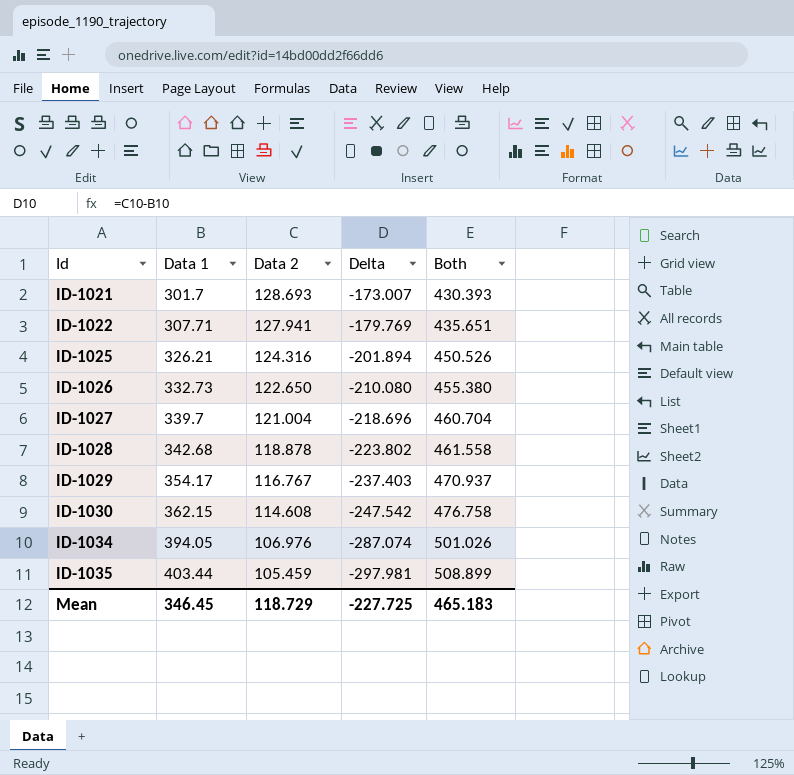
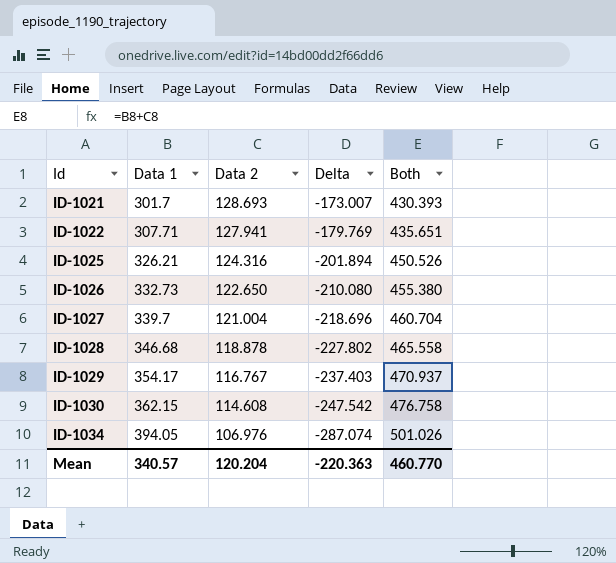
row ID-1035: 403.44 | 105.459 | -297.981 | 508.899 -> none
ID-1028 | Data 1: 342.68 -> 346.68
ID-1028 | Delta: -223.802 -> -227.802
ID-1028 | Both: 461.558 -> 465.558
Mean | Data 1: 346.45 -> 340.57
Mean | Data 2: 118.729 -> 120.204
Mean | Delta: -227.725 -> -220.363
Mean | Both: 465.183 -> 460.770

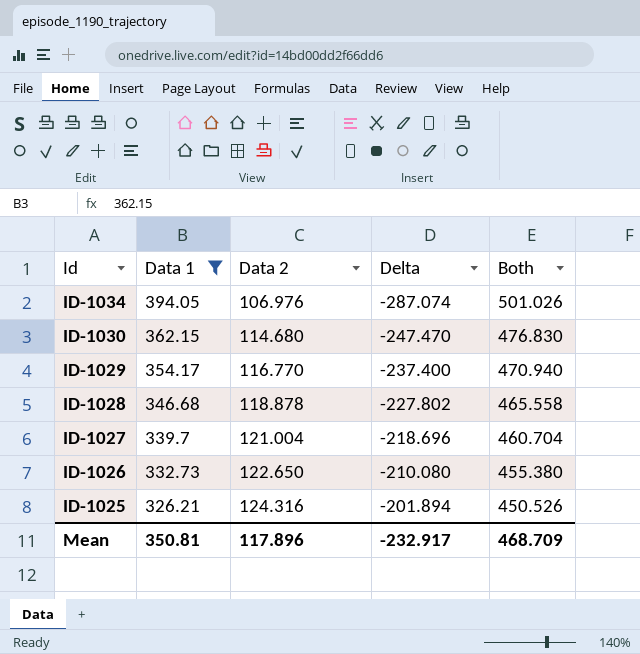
filter: none -> Data 1 >= 326.21
row order: Id ascending -> Id descending
ID-1030 | Data 2: 114.608 -> 114.680
ID-1030 | Delta: -247.542 -> -247.470
ID-1030 | Both: 476.758 -> 476.830
ID-1029 | Data 2: 116.767 -> 116.770
ID-1029 | Delta: -237.403 -> -237.400
ID-1029 | Both: 470.937 -> 470.940
Mean | Data 1: 340.57 -> 350.81
Mean | Data 2: 120.204 -> 117.896
Mean | Delta: -220.363 -> -232.917
Mean | Both: 460.770 -> 468.709

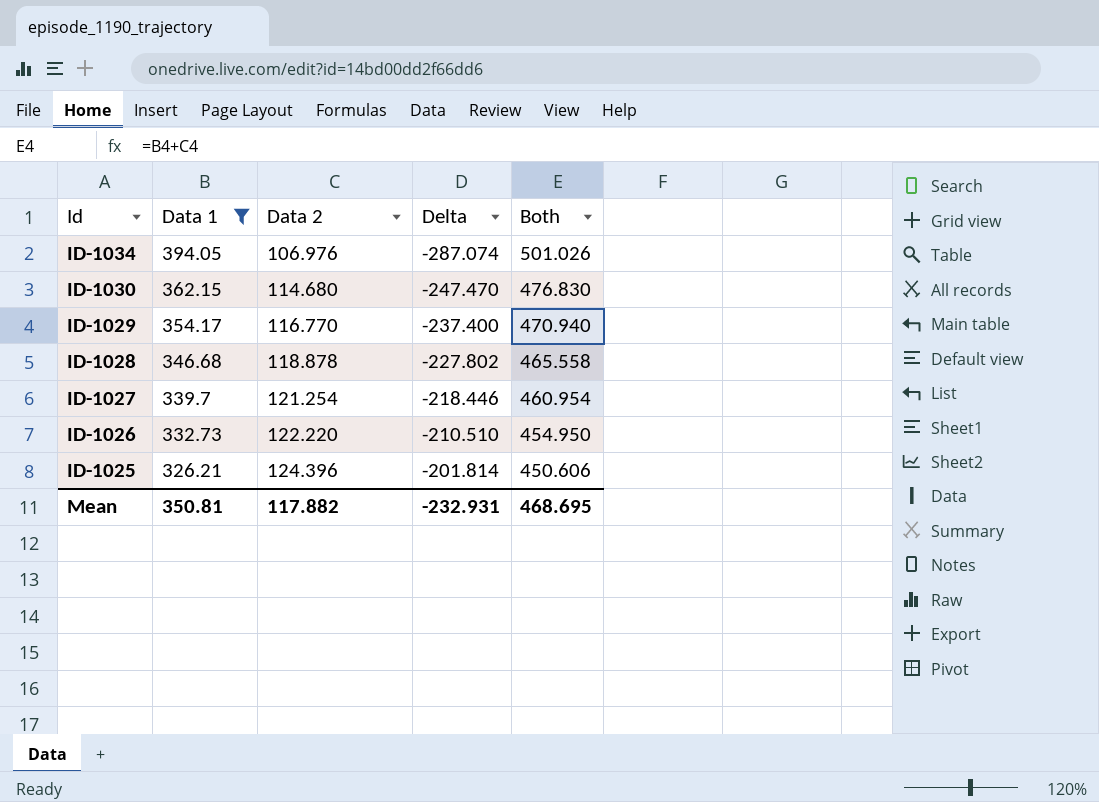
ID-1027 | Data 2: 121.004 -> 121.254
ID-1027 | Delta: -218.696 -> -218.446
ID-1027 | Both: 460.704 -> 460.954
ID-1026 | Data 2: 122.650 -> 122.220
ID-1026 | Delta: -210.080 -> -210.510
ID-1026 | Both: 455.380 -> 454.950
ID-1025 | Data 2: 124.316 -> 124.396
ID-1025 | Delta: -201.894 -> -201.814
ID-1025 | Both: 450.526 -> 450.606
Mean | Data 2: 117.896 -> 117.882
Mean | Delta: -232.917 -> -232.931
Mean | Both: 468.709 -> 468.695

